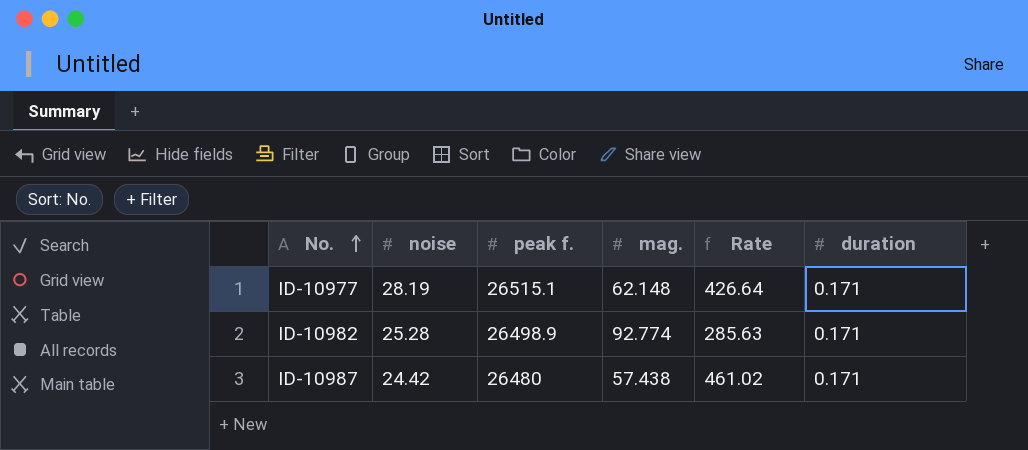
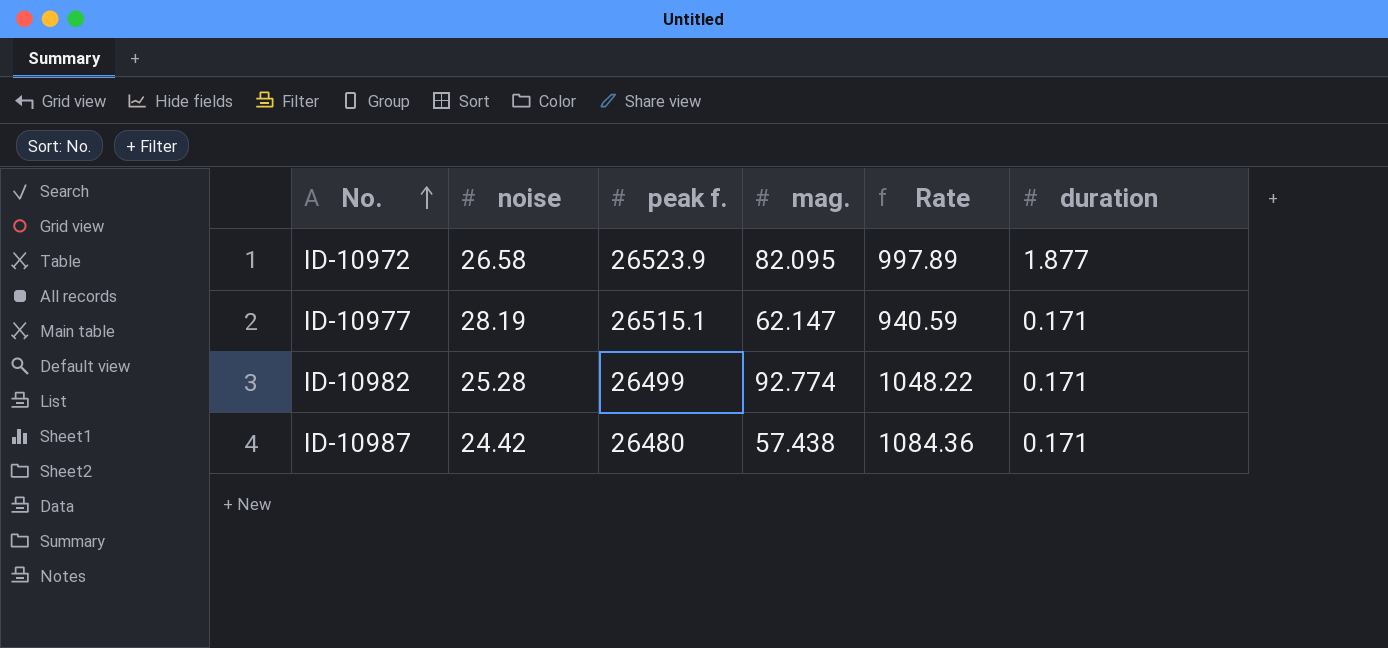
column Rate | formula: [peak f.] / [mag.] -> [peak f.] / [noise]
row ID-10972: none -> 26.58 | 26523.9 | 82.095 | 997.89 | 1.877
ID-10977 | mag.: 62.148 -> 62.147
ID-10982 | peak f.: 26498.9 -> 26499

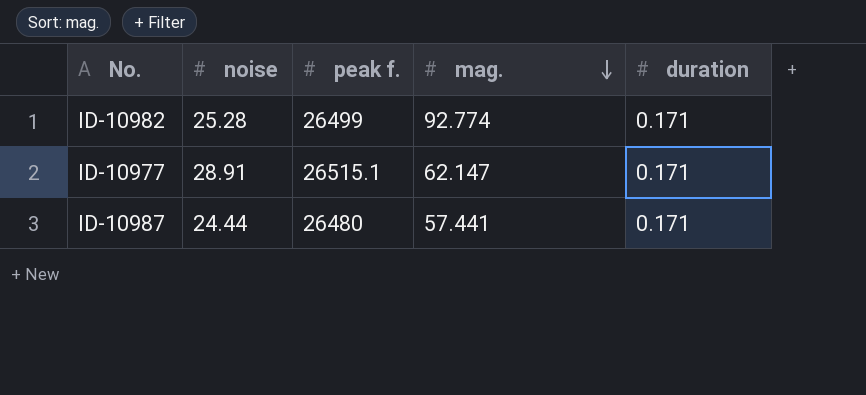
row order: No. ascending -> mag. descending
column Rate | formula: [peak f.] / [noise] -> none
row ID-10972: 26.58 | 26523.9 | 82.095 | 997.89 | 1.877 -> none
ID-10977 | noise: 28.19 -> 28.91
ID-10987 | noise: 24.42 -> 24.44
ID-10987 | mag.: 57.438 -> 57.441

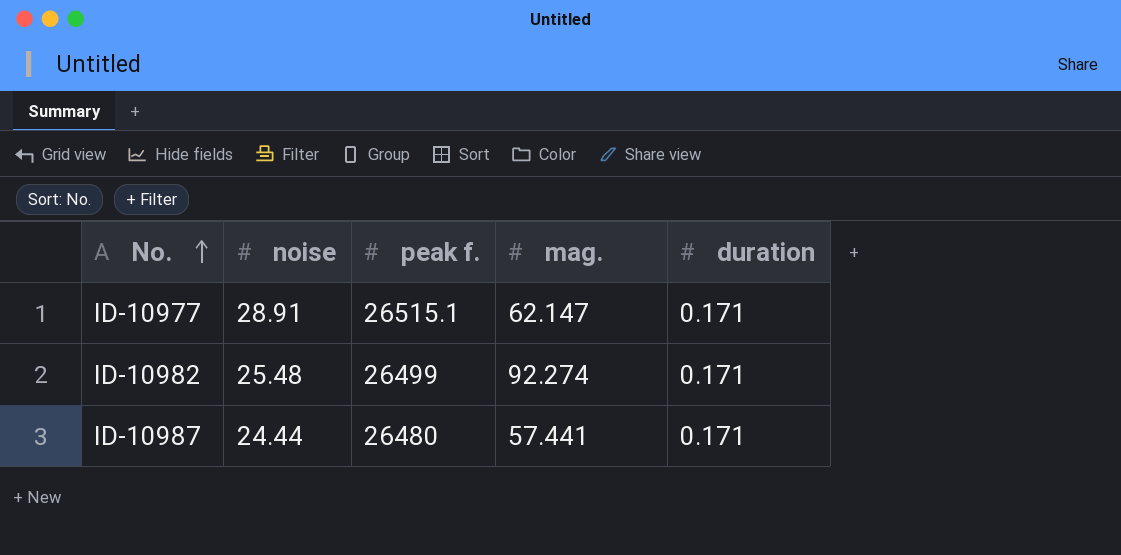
row order: mag. descending -> No. ascending
ID-10982 | noise: 25.28 -> 25.48
ID-10982 | mag.: 92.774 -> 92.274

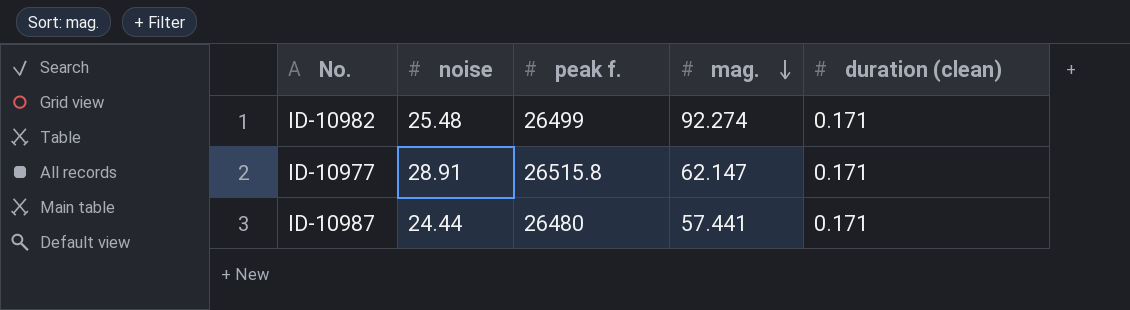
row order: No. ascending -> mag. descending
column name: duration -> duration (clean)
ID-10977 | peak f.: 26515.1 -> 26515.8

